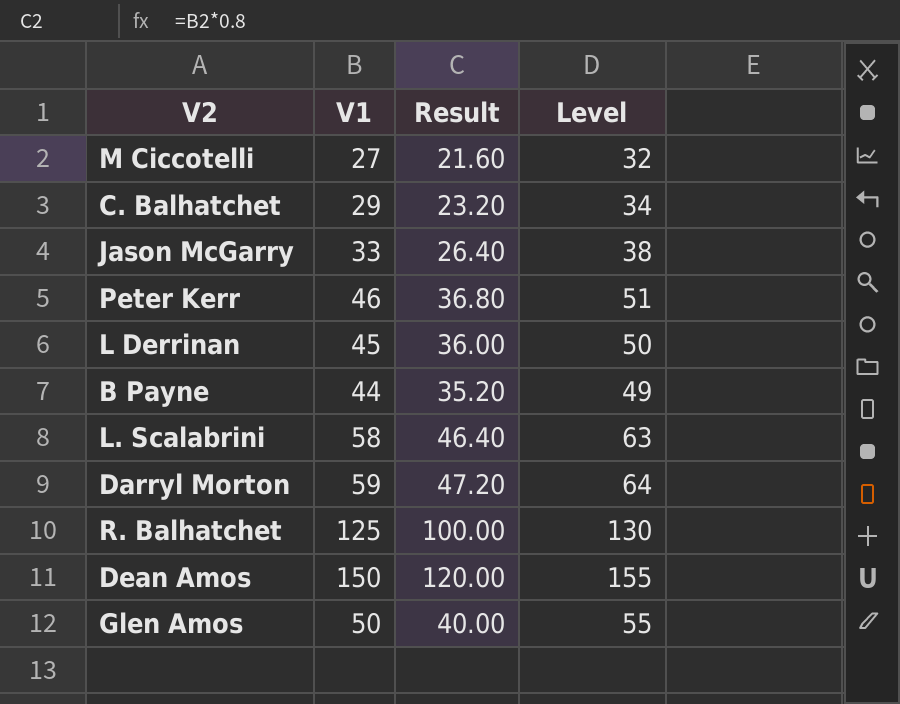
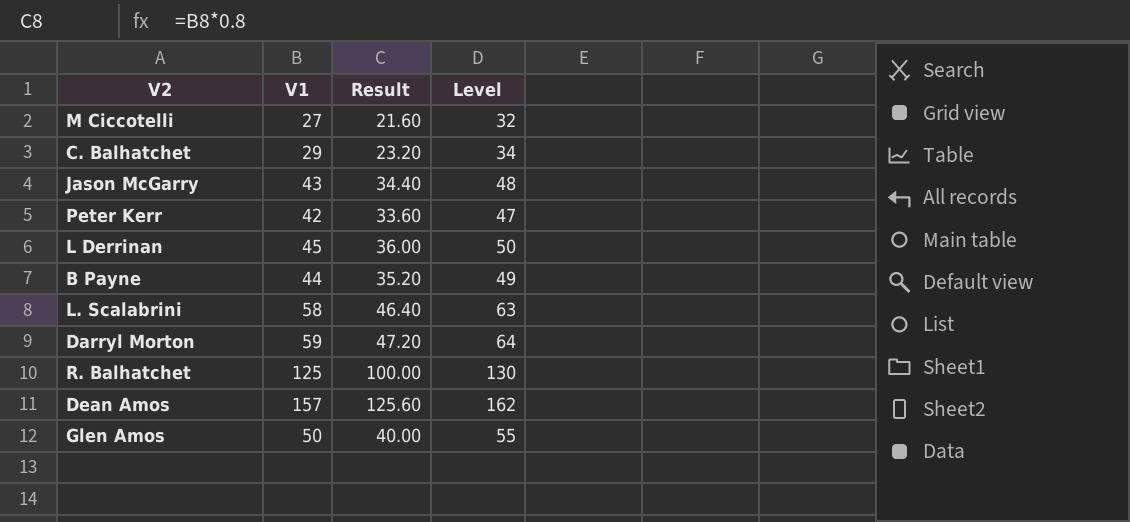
Jason McGarry | V1: 33 -> 43
Jason McGarry | Result: 26.40 -> 34.40
Jason McGarry | Level: 38 -> 48
Peter Kerr | V1: 46 -> 42
Peter Kerr | Result: 36.80 -> 33.60
Peter Kerr | Level: 51 -> 47
Dean Amos | V1: 150 -> 157
Dean Amos | Result: 120.00 -> 125.60
Dean Amos | Level: 155 -> 162

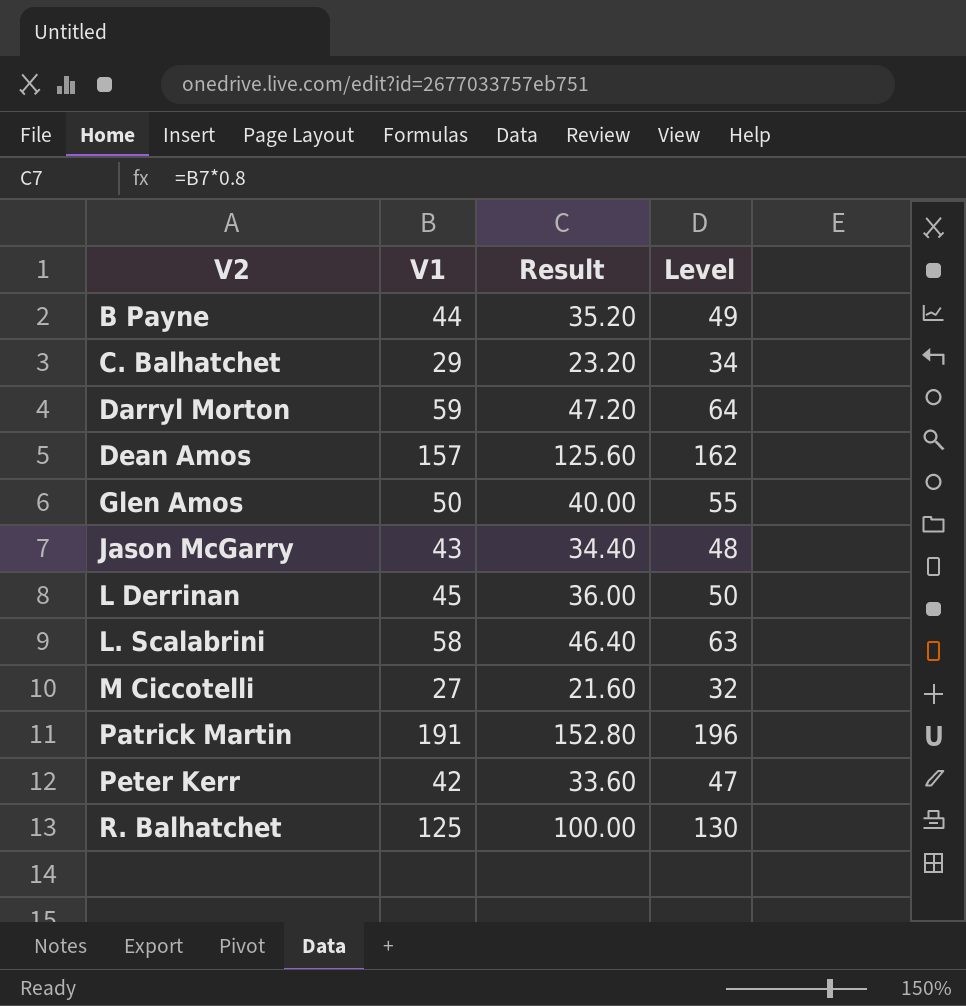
row order: none -> V2 ascending
row Patrick Martin: none -> 191 | 152.80 | 196

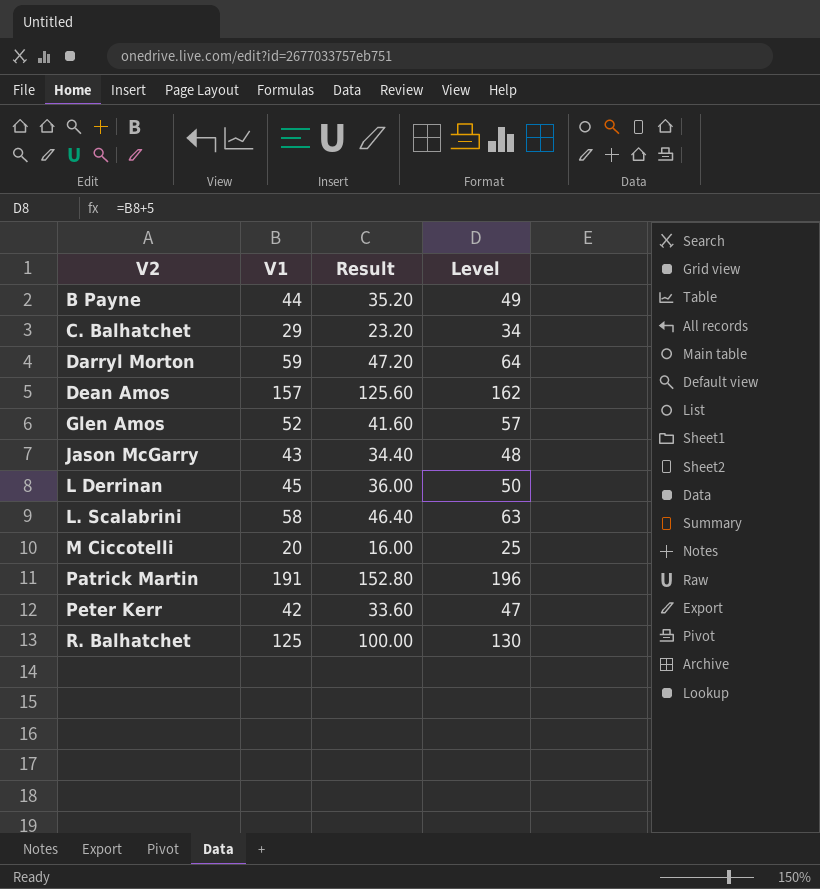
Glen Amos | V1: 50 -> 52
Glen Amos | Result: 40.00 -> 41.60
Glen Amos | Level: 55 -> 57
M Ciccotelli | V1: 27 -> 20
M Ciccotelli | Result: 21.60 -> 16.00
M Ciccotelli | Level: 32 -> 25

